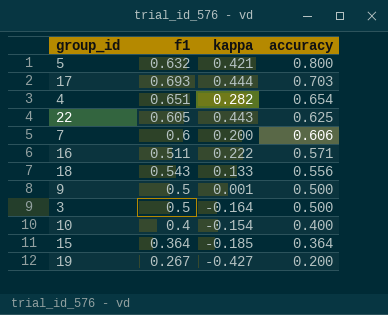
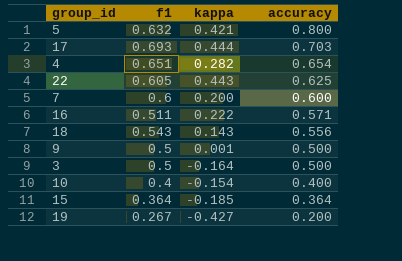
7 | accuracy: 0.606 -> 0.600
18 | kappa: 0.133 -> 0.143

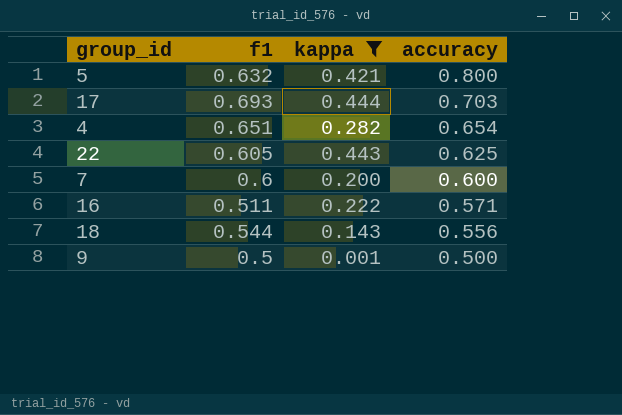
filter: none -> kappa >= 0.001
18 | f1: 0.543 -> 0.544

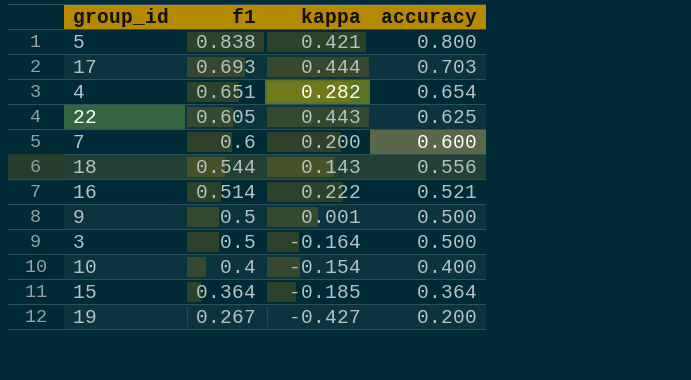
filter: kappa >= 0.001 -> none
row order: accuracy descending -> f1 descending
5 | f1: 0.632 -> 0.838
16 | f1: 0.511 -> 0.514
16 | accuracy: 0.571 -> 0.521

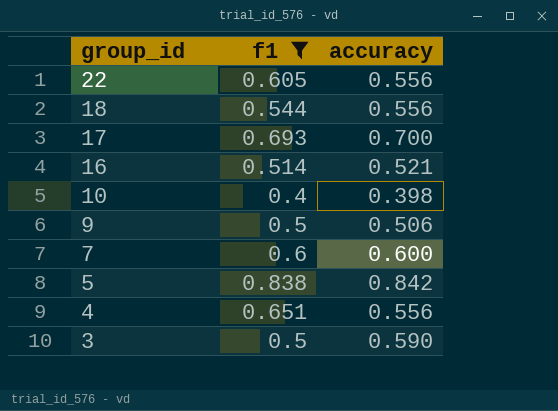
filter: none -> f1 >= 0.4
row order: f1 descending -> group_id descending
column kappa | position: 3 -> none
22 | accuracy: 0.625 -> 0.556
17 | accuracy: 0.703 -> 0.700
10 | accuracy: 0.400 -> 0.398
9 | accuracy: 0.500 -> 0.506
5 | accuracy: 0.800 -> 0.842
4 | accuracy: 0.654 -> 0.556
3 | accuracy: 0.500 -> 0.590

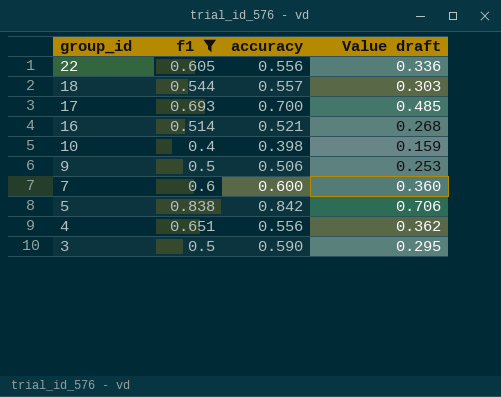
column Value draft | formula: none -> [f1] * [accuracy]
18 | accuracy: 0.556 -> 0.557

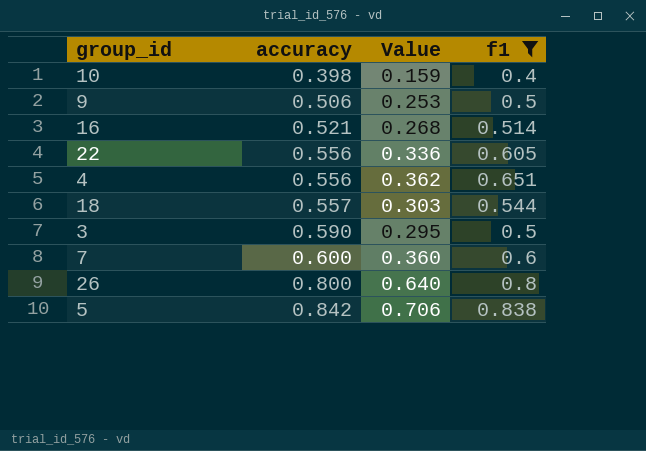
row order: group_id descending -> accuracy ascending
column name: Value draft -> Value
column f1 | position: 2 -> 4
row 17: 0.693 | 0.700 | 0.485 -> none
row 26: none -> 0.800 | 0.640 | 0.8

